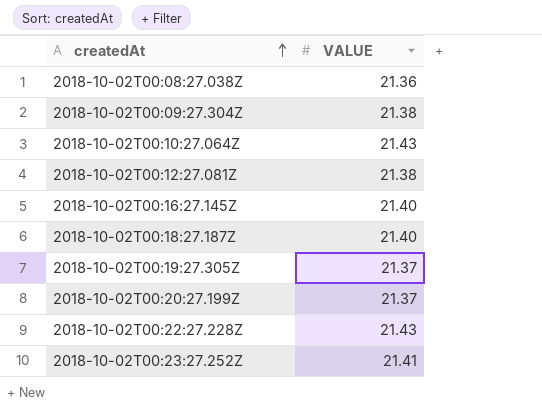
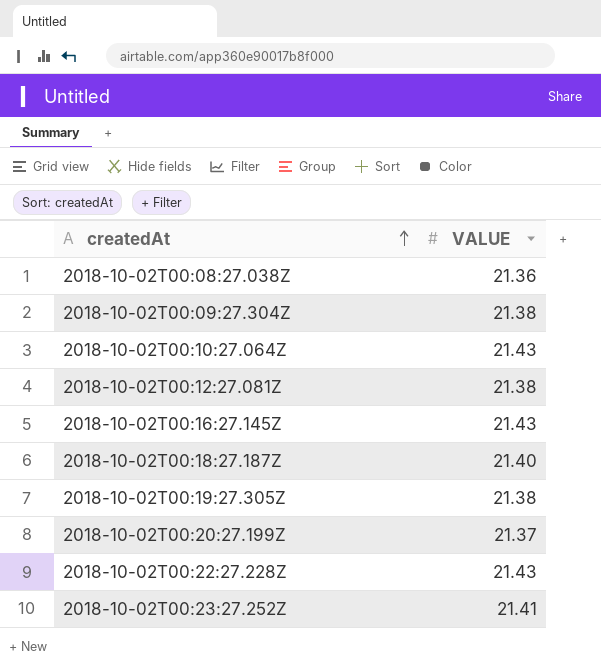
2018-10-02T00:16:27.145Z | VALUE: 21.40 -> 21.43
2018-10-02T00:19:27.305Z | VALUE: 21.37 -> 21.38

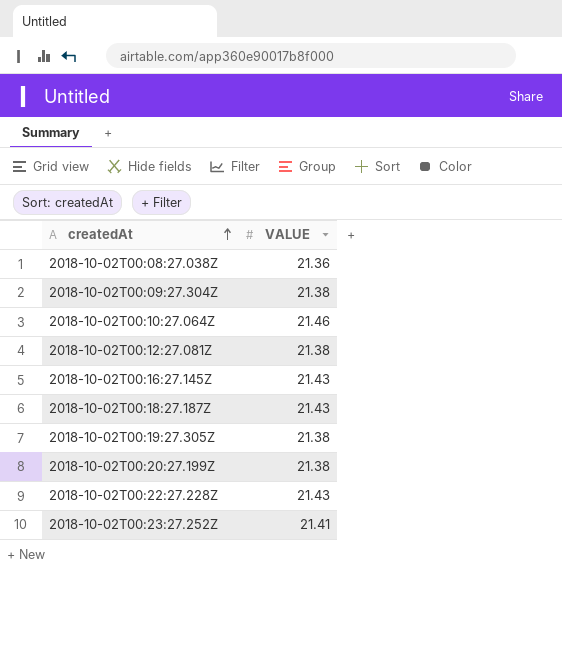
2018-10-02T00:10:27.064Z | VALUE: 21.43 -> 21.46
2018-10-02T00:18:27.187Z | VALUE: 21.40 -> 21.43
2018-10-02T00:20:27.199Z | VALUE: 21.37 -> 21.38

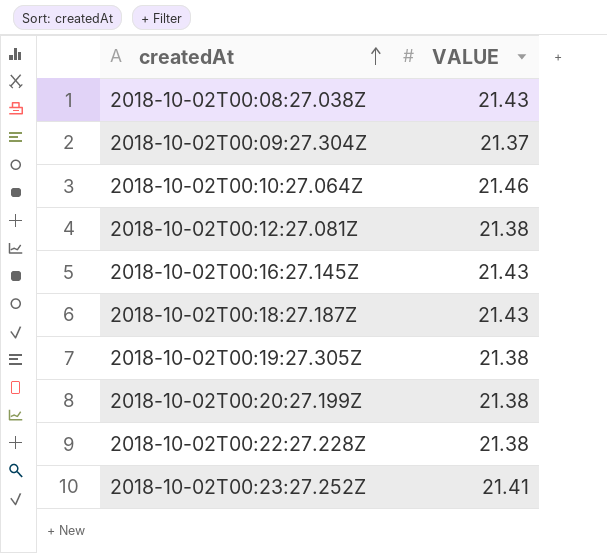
2018-10-02T00:08:27.038Z | VALUE: 21.36 -> 21.43
2018-10-02T00:09:27.304Z | VALUE: 21.38 -> 21.37
2018-10-02T00:22:27.228Z | VALUE: 21.43 -> 21.38

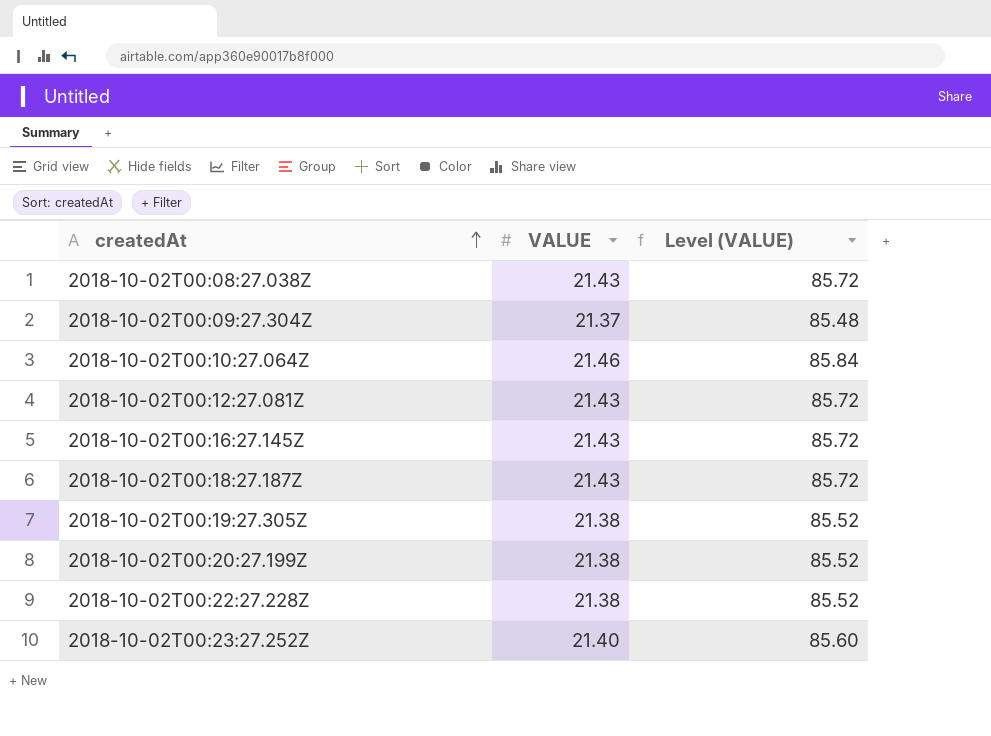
column Level (VALUE) | formula: none -> [VALUE] * 4
2018-10-02T00:12:27.081Z | VALUE: 21.38 -> 21.43
2018-10-02T00:23:27.252Z | VALUE: 21.41 -> 21.40

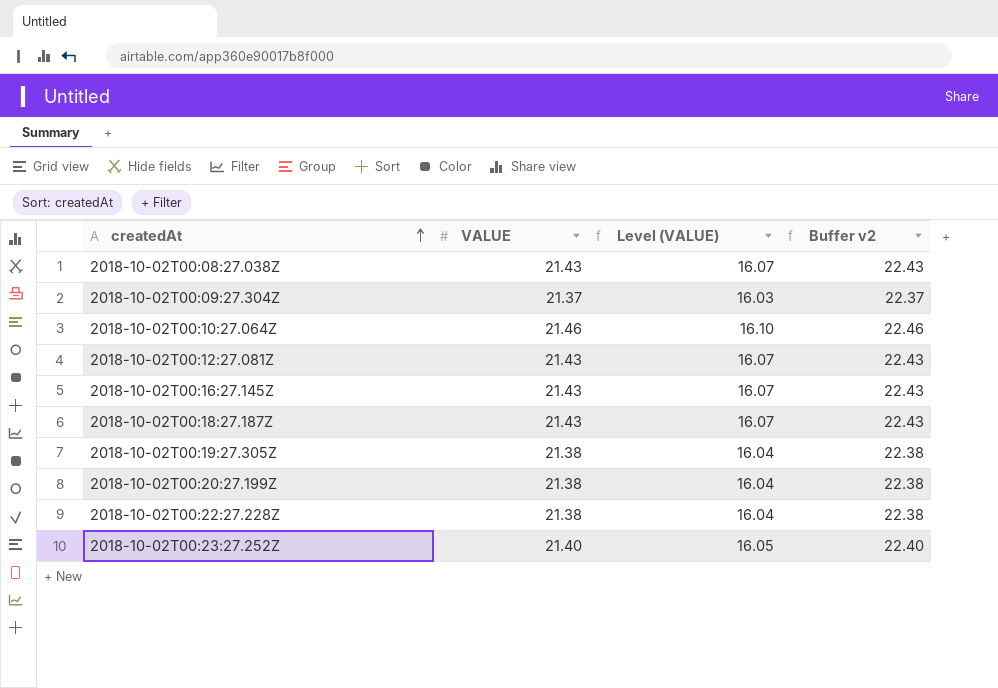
column Level (VALUE) | formula: [VALUE] * 4 -> [VALUE] * 0.75
column Buffer v2 | formula: none -> [VALUE] + 1

